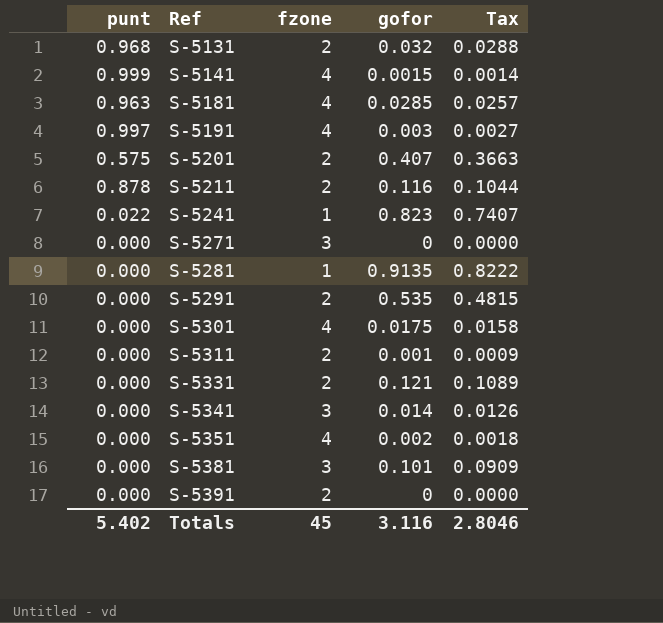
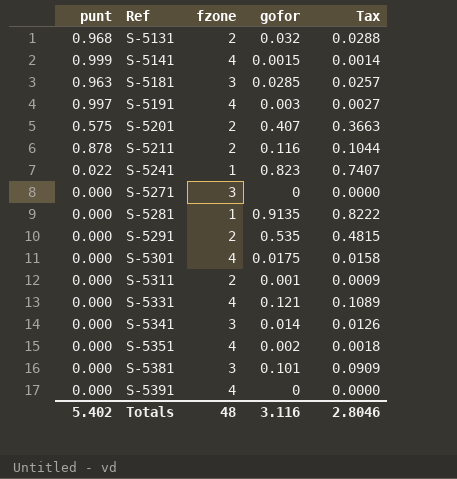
S-5181 | fzone: 4 -> 3
S-5331 | fzone: 2 -> 4
S-5391 | fzone: 2 -> 4
Totals | fzone: 45 -> 48

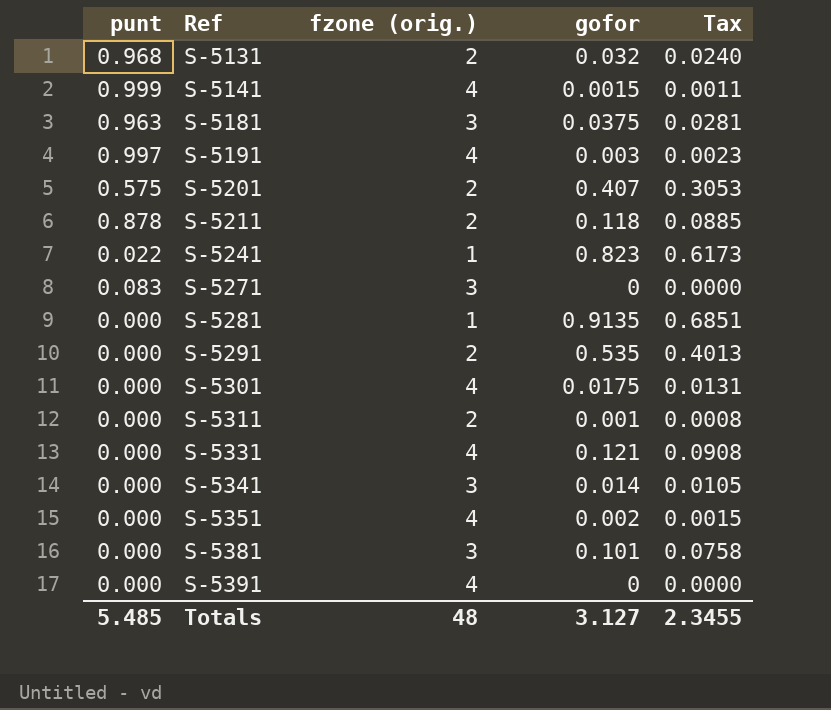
column name: fzone -> fzone (orig.)
column Tax | formula: [gofor] * 0.9 -> [gofor] * 0.75
S-5181 | gofor: 0.0285 -> 0.0375
S-5211 | gofor: 0.116 -> 0.118
S-5271 | punt: 0.000 -> 0.083
Totals | punt: 5.402 -> 5.485
Totals | gofor: 3.116 -> 3.127
Totals | Tax: 2.8046 -> 2.3455

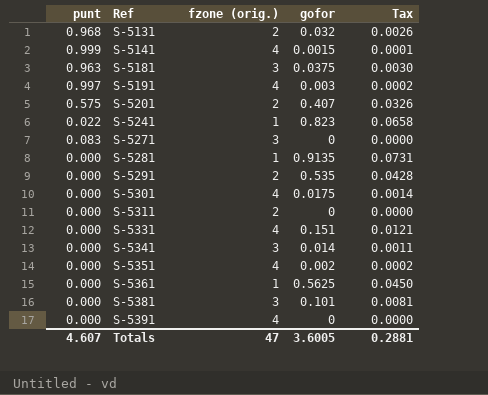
column Tax | formula: [gofor] * 0.75 -> [gofor] * 0.08
row S-5211: 0.878 | 2 | 0.118 | 0.0885 -> none
S-5311 | gofor: 0.001 -> 0
S-5331 | gofor: 0.121 -> 0.151
row S-5361: none -> 0.000 | 1 | 0.5625 | 0.0450
Totals | punt: 5.485 -> 4.607
Totals | fzone (orig.): 48 -> 47
Totals | gofor: 3.127 -> 3.6005
Totals | Tax: 2.3455 -> 0.2881

